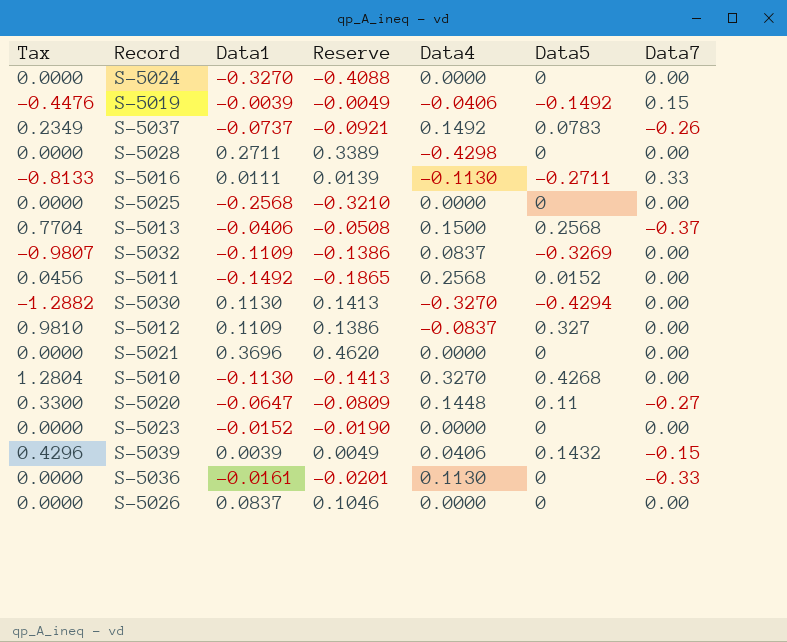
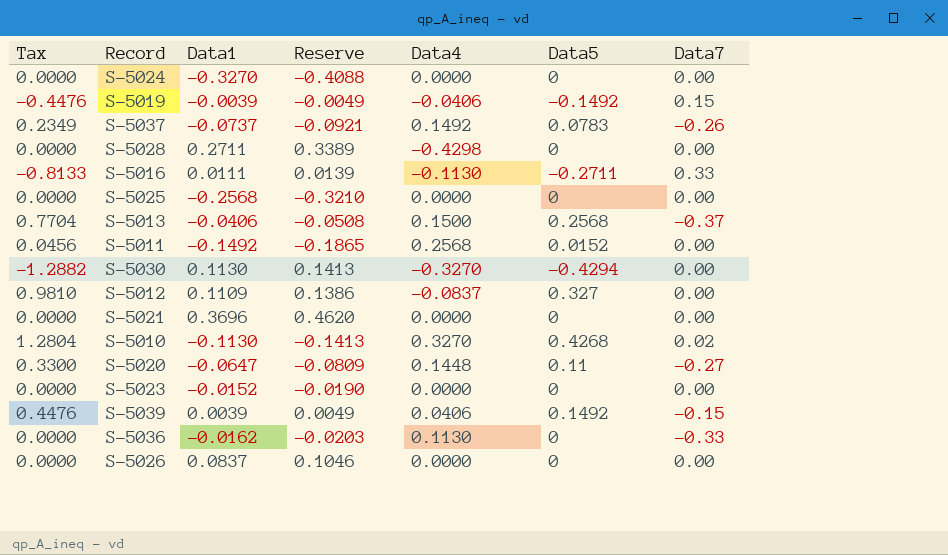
row S-5032: -0.9807 | -0.1109 | -0.1386 | 0.0837 | -0.3269 | 0.00 -> none
S-5010 | Data7: 0.00 -> 0.02
S-5039 | Tax: 0.4296 -> 0.4476
S-5039 | Data5: 0.1432 -> 0.1492
S-5036 | Data1: -0.0161 -> -0.0162
S-5036 | Reserve: -0.0201 -> -0.0203

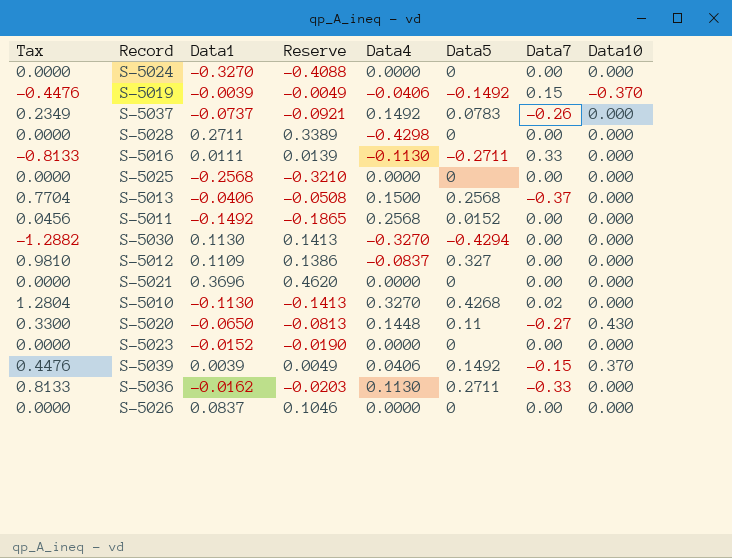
column Data10 | position: none -> 8
S-5020 | Data1: -0.0647 -> -0.0650
S-5020 | Reserve: -0.0809 -> -0.0813
S-5036 | Tax: 0.0000 -> 0.8133
S-5036 | Data5: 0 -> 0.2711

